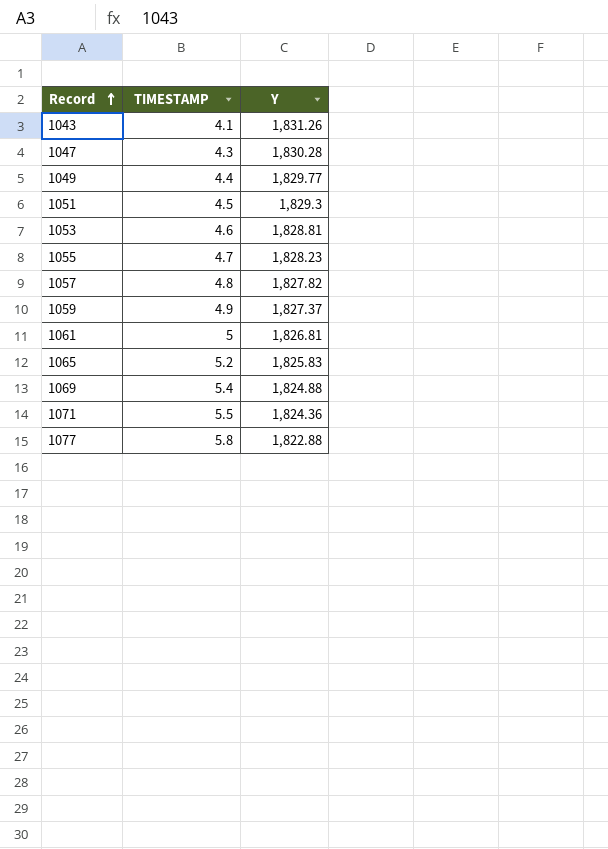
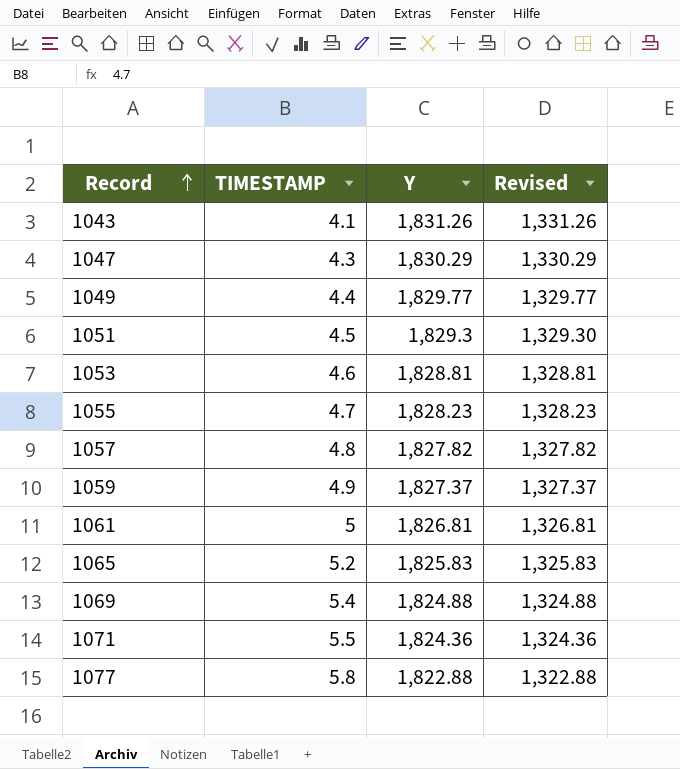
column Revised | formula: none -> [Y] - 500
1047 | Y: 1,830.28 -> 1,830.29

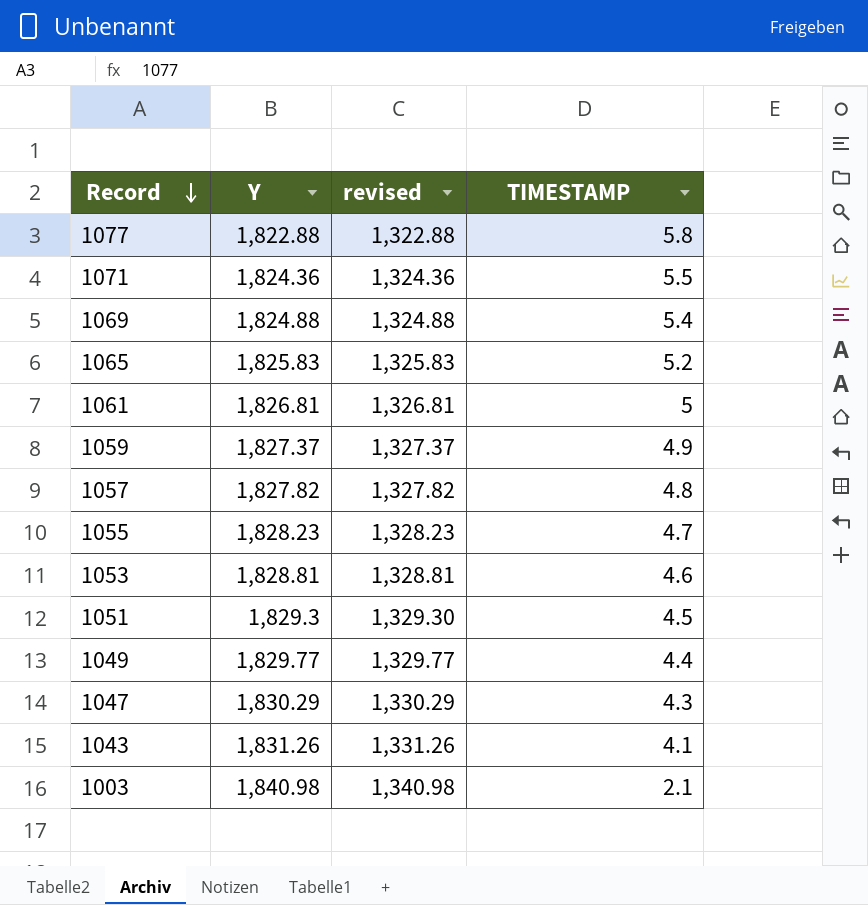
row order: Record ascending -> Record descending
column name: Revised -> revised
column TIMESTAMP | position: 2 -> 4
row 1003: none -> 1,840.98 | 1,340.98 | 2.1

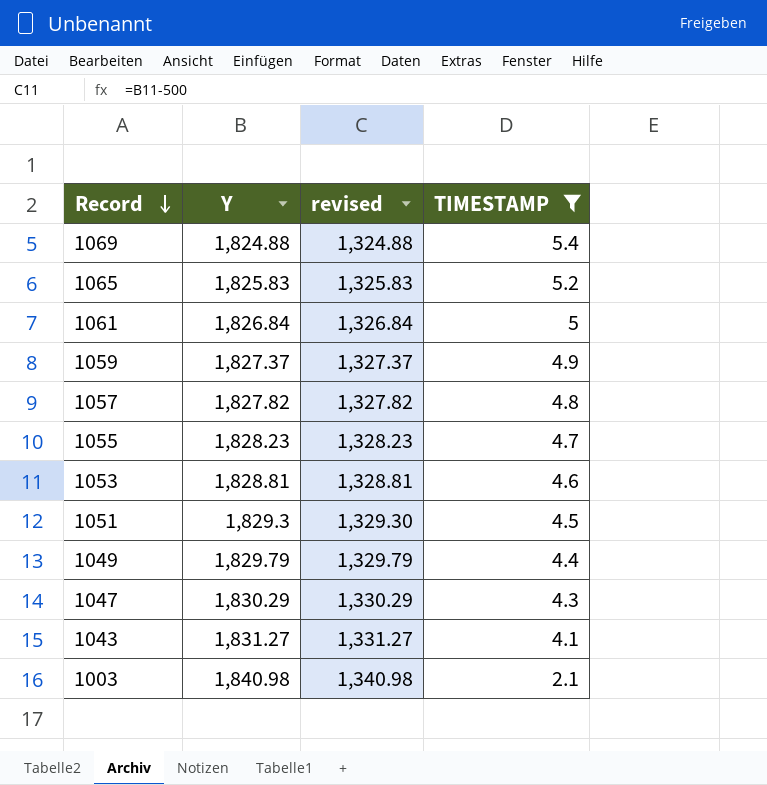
filter: none -> TIMESTAMP <= 5.4
1061 | Y: 1,826.81 -> 1,826.84
1061 | revised: 1,326.81 -> 1,326.84
1049 | Y: 1,829.77 -> 1,829.79
1049 | revised: 1,329.77 -> 1,329.79
1043 | Y: 1,831.26 -> 1,831.27
1043 | revised: 1,331.26 -> 1,331.27

